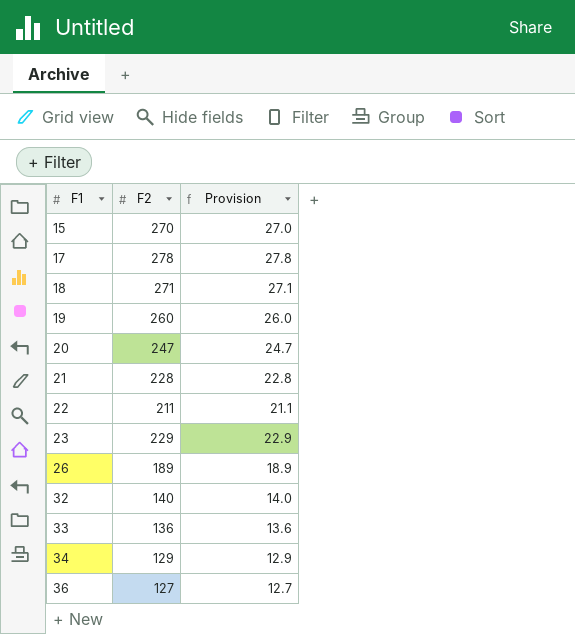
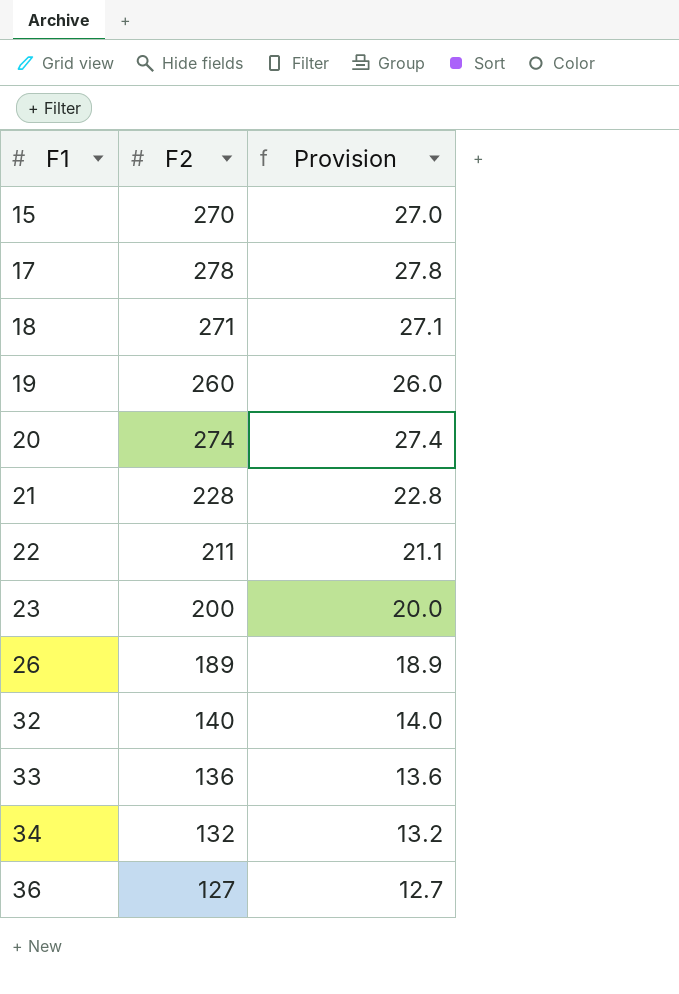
20 | F2: 247 -> 274
20 | Provision: 24.7 -> 27.4
23 | F2: 229 -> 200
23 | Provision: 22.9 -> 20.0
34 | F2: 129 -> 132
34 | Provision: 12.9 -> 13.2

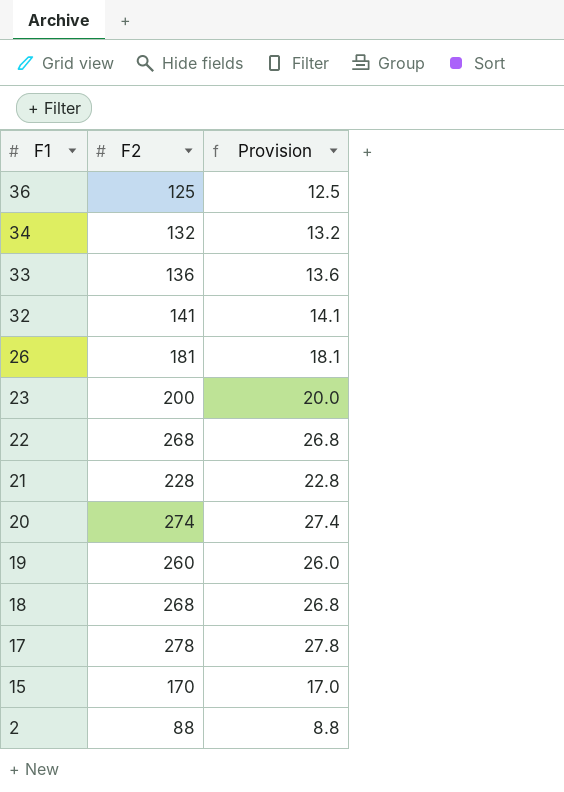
row order: F1 ascending -> F1 descending
36 | F2: 127 -> 125
36 | Provision: 12.7 -> 12.5
32 | F2: 140 -> 141
32 | Provision: 14.0 -> 14.1
26 | F2: 189 -> 181
26 | Provision: 18.9 -> 18.1
22 | F2: 211 -> 268
22 | Provision: 21.1 -> 26.8
18 | F2: 271 -> 268
18 | Provision: 27.1 -> 26.8
15 | F2: 270 -> 170
15 | Provision: 27.0 -> 17.0
row 2: none -> 88 | 8.8

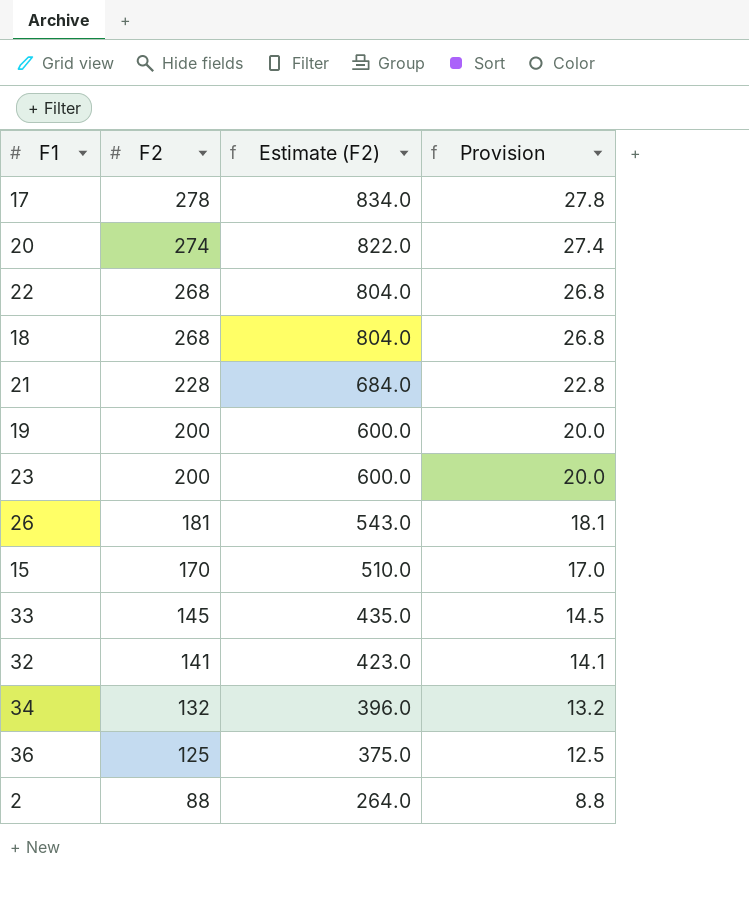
row order: F1 descending -> F2 descending
column Estimate (F2) | formula: none -> [F2] * 3
19 | F2: 260 -> 200
19 | Provision: 26.0 -> 20.0
33 | F2: 136 -> 145
33 | Provision: 13.6 -> 14.5

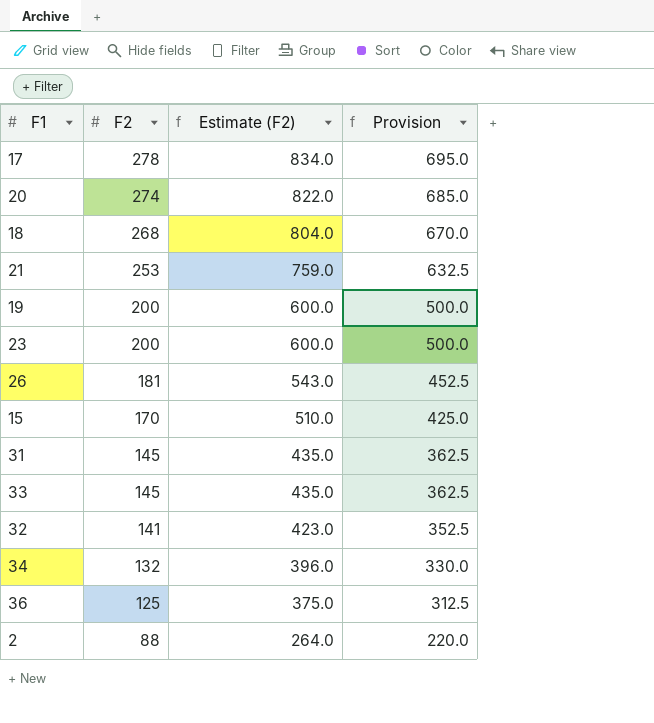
column Provision | formula: [F2] * 0.1 -> [F2] * 2.5
row 22: 268 | 804.0 | 26.8 -> none
21 | F2: 228 -> 253
21 | Estimate (F2): 684.0 -> 759.0
row 31: none -> 145 | 435.0 | 362.5

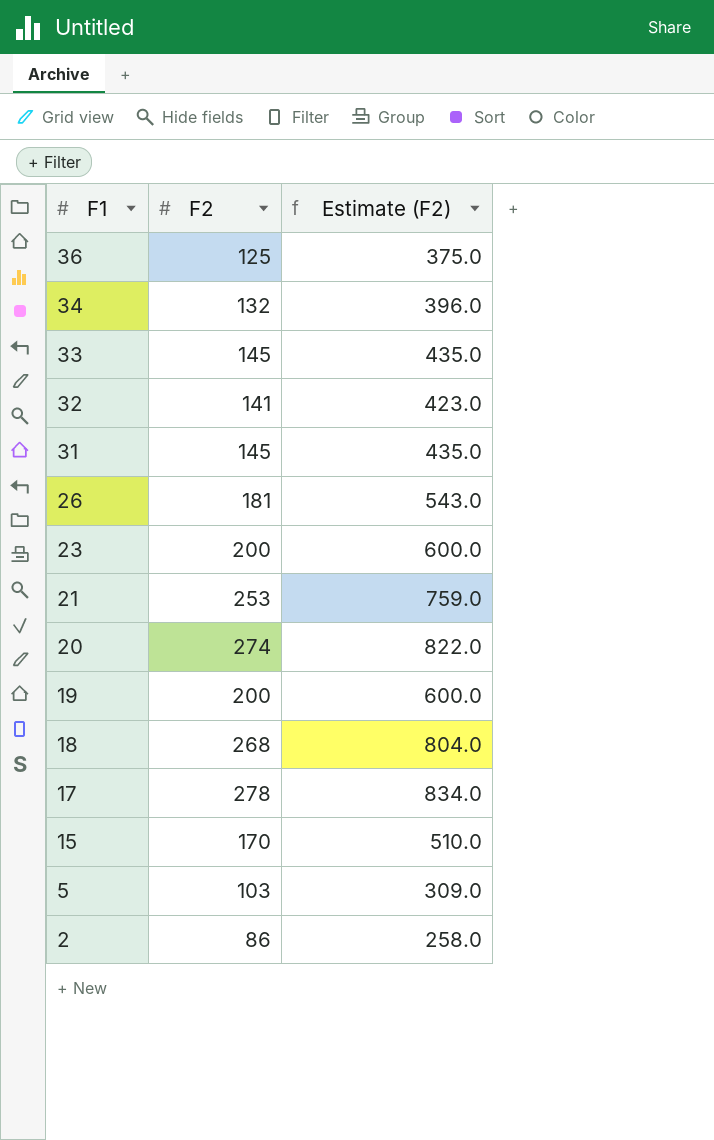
row order: F2 descending -> F1 descending
column Provision | formula: [F2] * 2.5 -> none
row 5: none -> 103 | 309.0
2 | F2: 88 -> 86
2 | Estimate (F2): 264.0 -> 258.0

